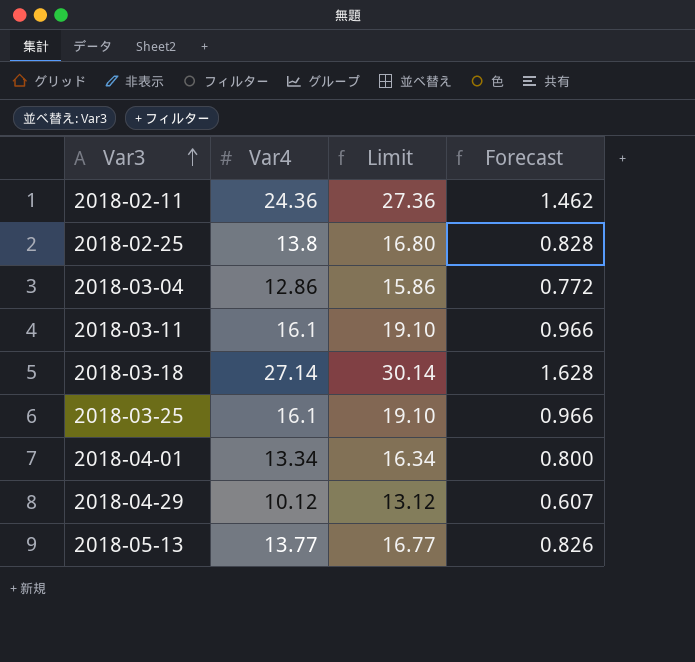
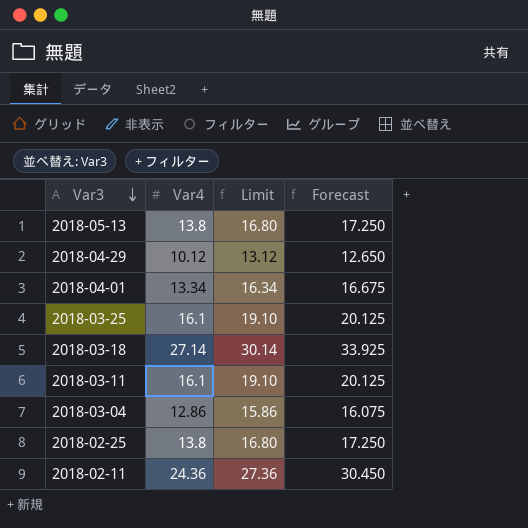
row order: Var3 ascending -> Var3 descending
column Forecast | formula: [Var4] * 0.06 -> [Var4] * 1.25
2018-05-13 | Var4: 13.77 -> 13.8
2018-05-13 | Limit: 16.77 -> 16.80

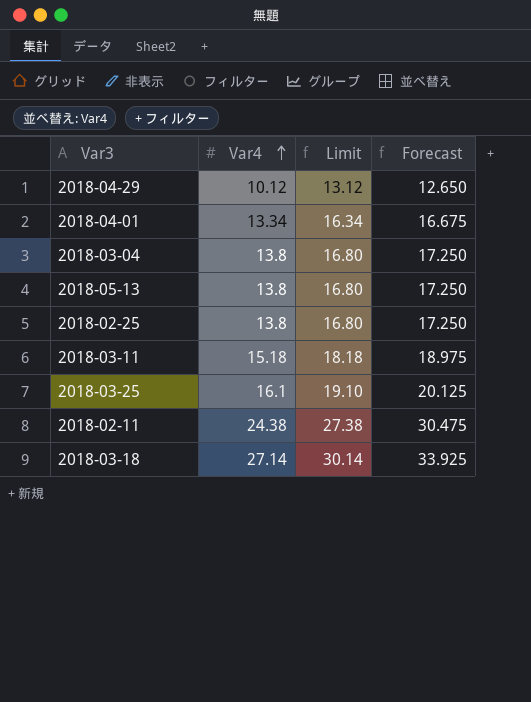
row order: Var3 descending -> Var4 ascending
2018-03-04 | Var4: 12.86 -> 13.8
2018-03-04 | Limit: 15.86 -> 16.80
2018-03-04 | Forecast: 16.075 -> 17.250
2018-03-11 | Var4: 16.1 -> 15.18
2018-03-11 | Limit: 19.10 -> 18.18
2018-03-11 | Forecast: 20.125 -> 18.975
2018-02-11 | Var4: 24.36 -> 24.38
2018-02-11 | Limit: 27.36 -> 27.38
2018-02-11 | Forecast: 30.450 -> 30.475

